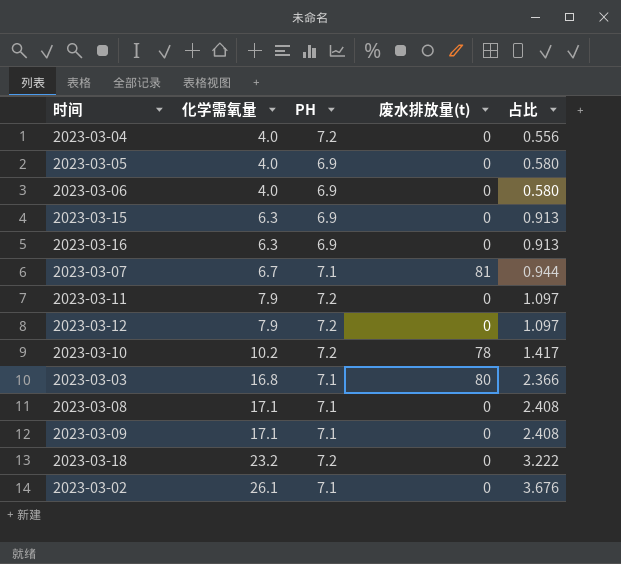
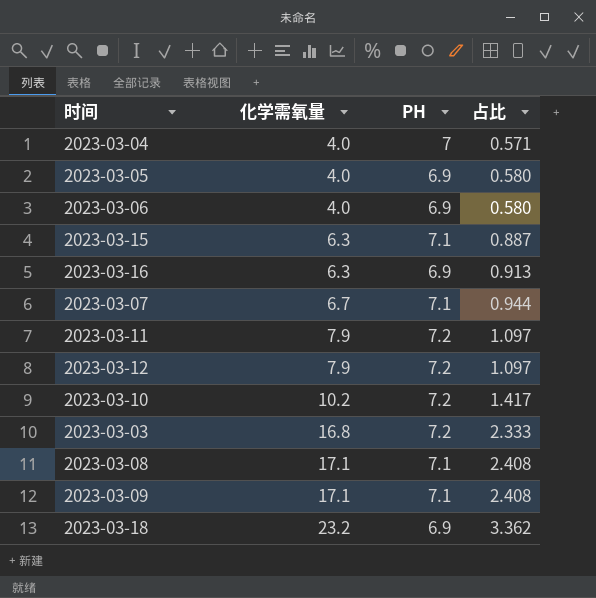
column 废水排放量(t) | position: 4 -> none
row 2023-03-02: 26.1 | 7.1 | 0 | 3.676 -> none
2023-03-04 | PH: 7.2 -> 7
2023-03-04 | 占比: 0.556 -> 0.571
2023-03-15 | PH: 6.9 -> 7.1
2023-03-15 | 占比: 0.913 -> 0.887
2023-03-03 | PH: 7.1 -> 7.2
2023-03-03 | 占比: 2.366 -> 2.333
2023-03-18 | PH: 7.2 -> 6.9
2023-03-18 | 占比: 3.222 -> 3.362

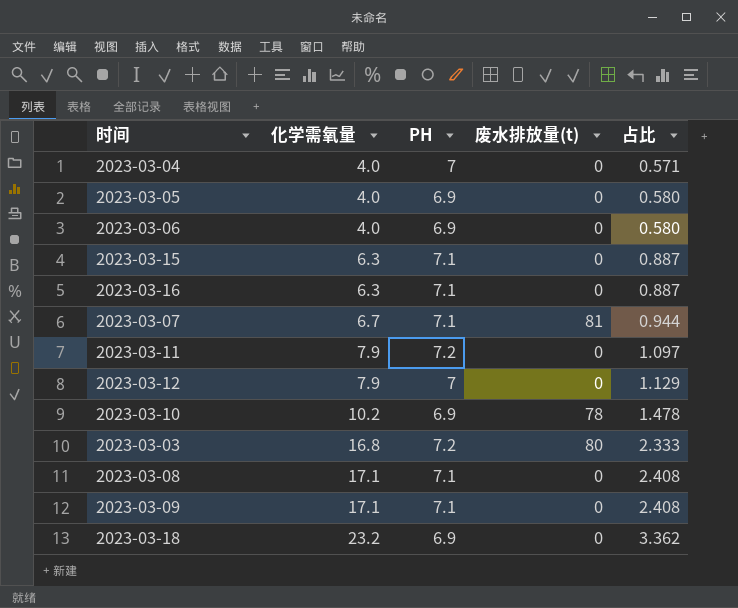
column 废水排放量(t) | position: none -> 4
2023-03-16 | PH: 6.9 -> 7.1
2023-03-16 | 占比: 0.913 -> 0.887
2023-03-12 | PH: 7.2 -> 7
2023-03-12 | 占比: 1.097 -> 1.129
2023-03-10 | PH: 7.2 -> 6.9
2023-03-10 | 占比: 1.417 -> 1.478

